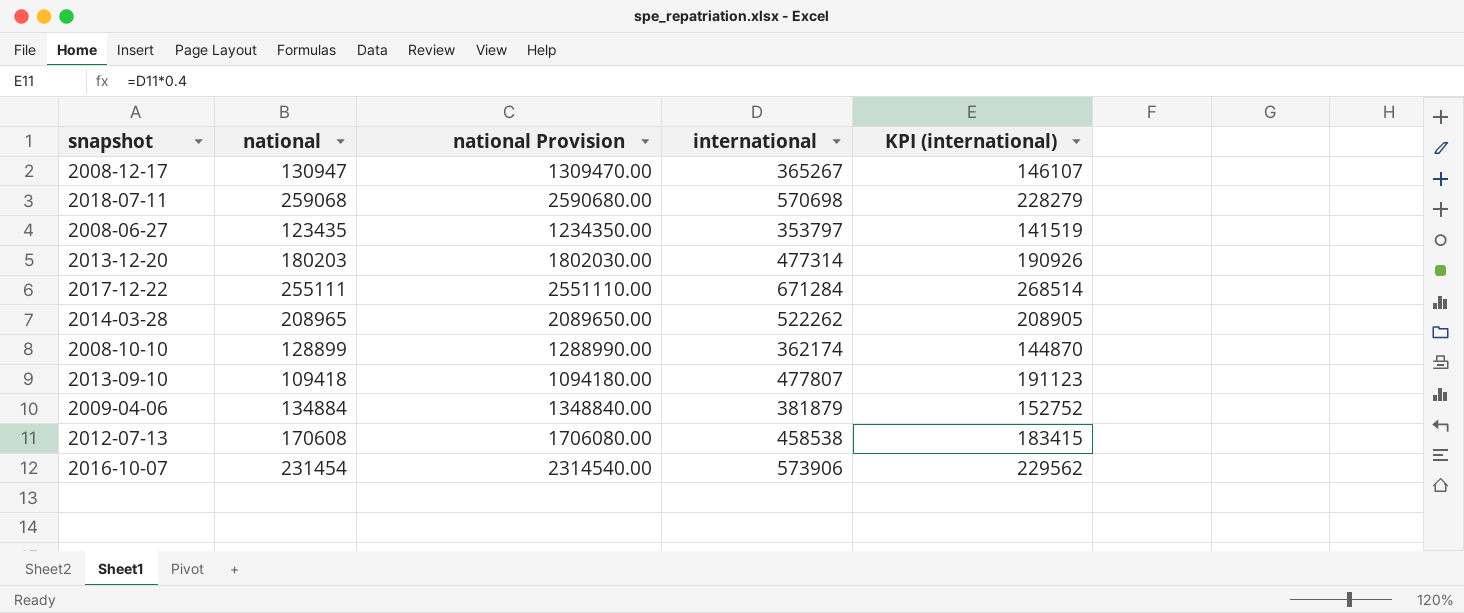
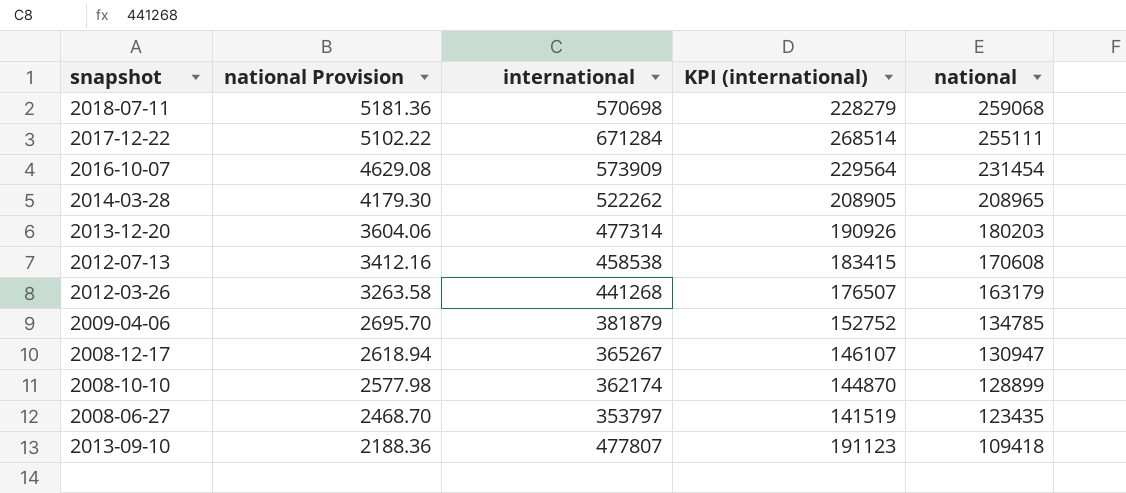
row order: none -> national Provision descending
column national Provision | formula: [national] * 10 -> [national] * 0.02
column national | position: 2 -> 5
2016-10-07 | international: 573906 -> 573909
2016-10-07 | KPI (international): 229562 -> 229564
row 2012-03-26: none -> 3263.58 | 441268 | 176507 | 163179
2009-04-06 | national: 134884 -> 134785

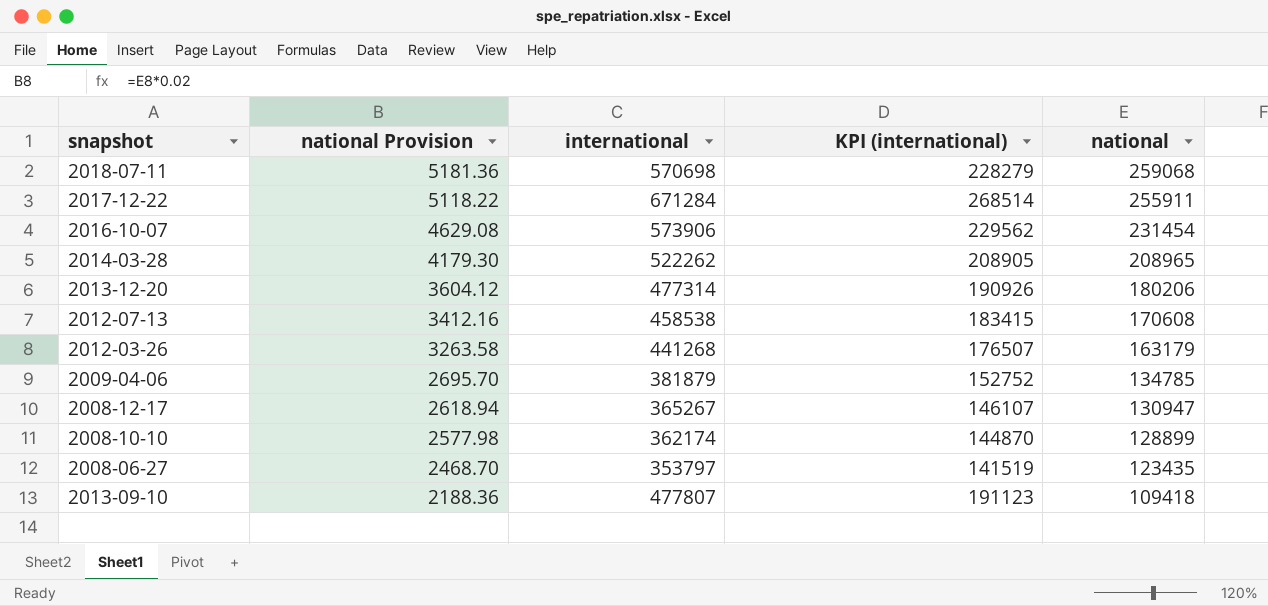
2017-12-22 | national Provision: 5102.22 -> 5118.22
2017-12-22 | national: 255111 -> 255911
2016-10-07 | international: 573909 -> 573906
2016-10-07 | KPI (international): 229564 -> 229562
2013-12-20 | national Provision: 3604.06 -> 3604.12
2013-12-20 | national: 180203 -> 180206

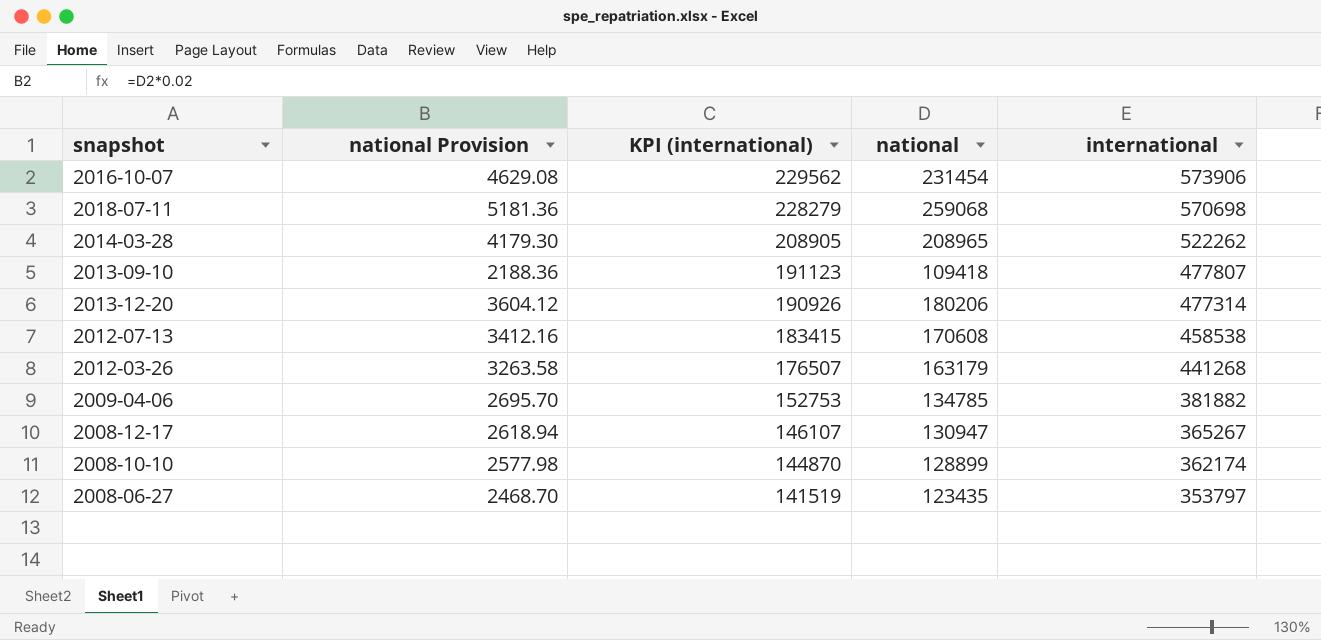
row order: national Provision descending -> KPI (international) descending
column international | position: 3 -> 5
row 2017-12-22: 5118.22 | 671284 | 268514 | 255911 -> none
2009-04-06 | KPI (international): 152752 -> 152753
2009-04-06 | international: 381879 -> 381882

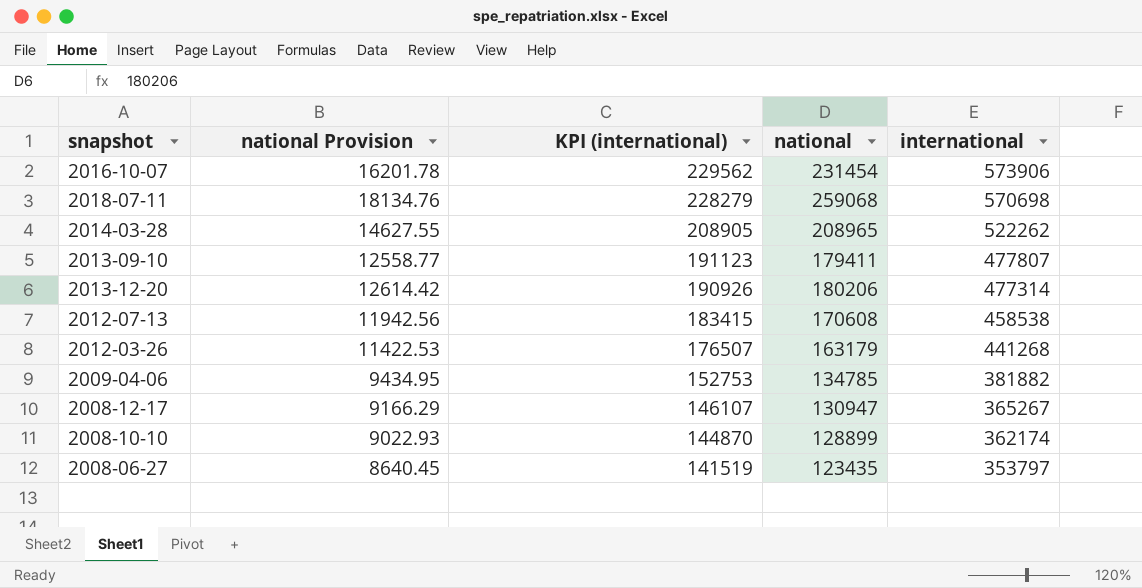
column national Provision | formula: [national] * 0.02 -> [national] * 0.07
2013-09-10 | national: 109418 -> 179411

